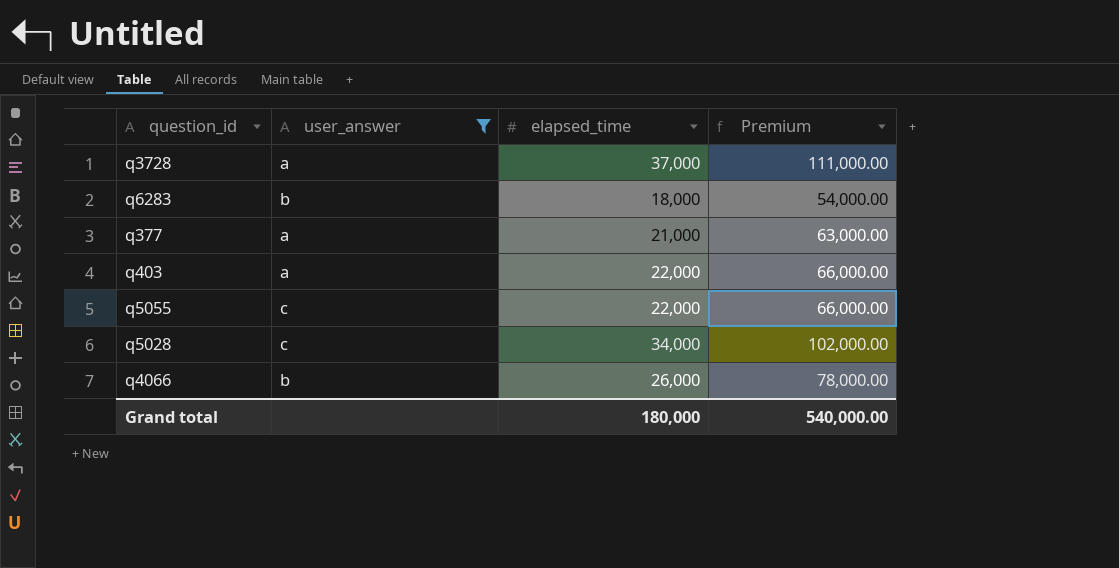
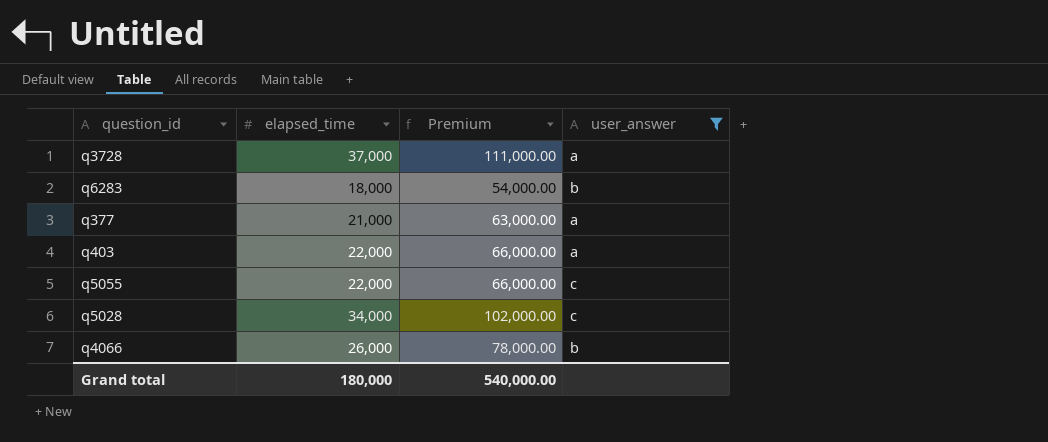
column user_answer | position: 2 -> 4

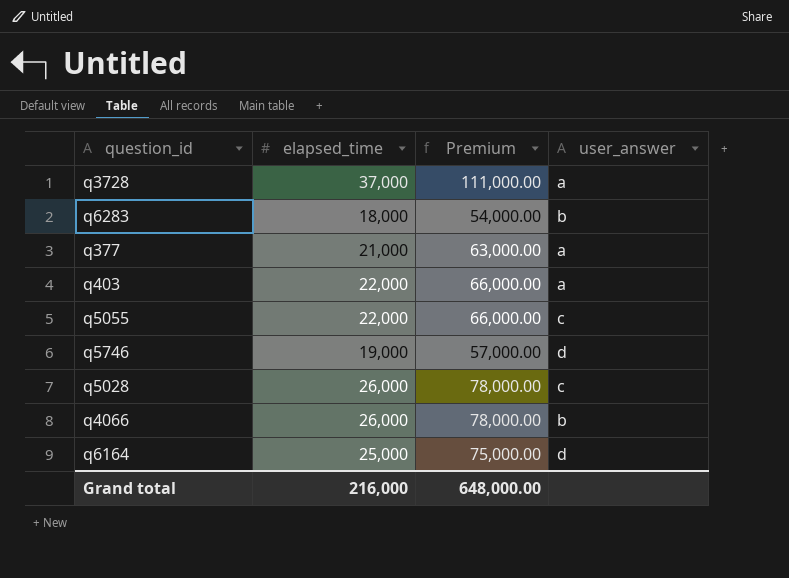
filter: user_answer != d -> none
q5028 | elapsed_time: 34,000 -> 26,000
q5028 | Premium: 102,000.00 -> 78,000.00
Grand total | elapsed_time: 180,000 -> 216,000
Grand total | Premium: 540,000.00 -> 648,000.00

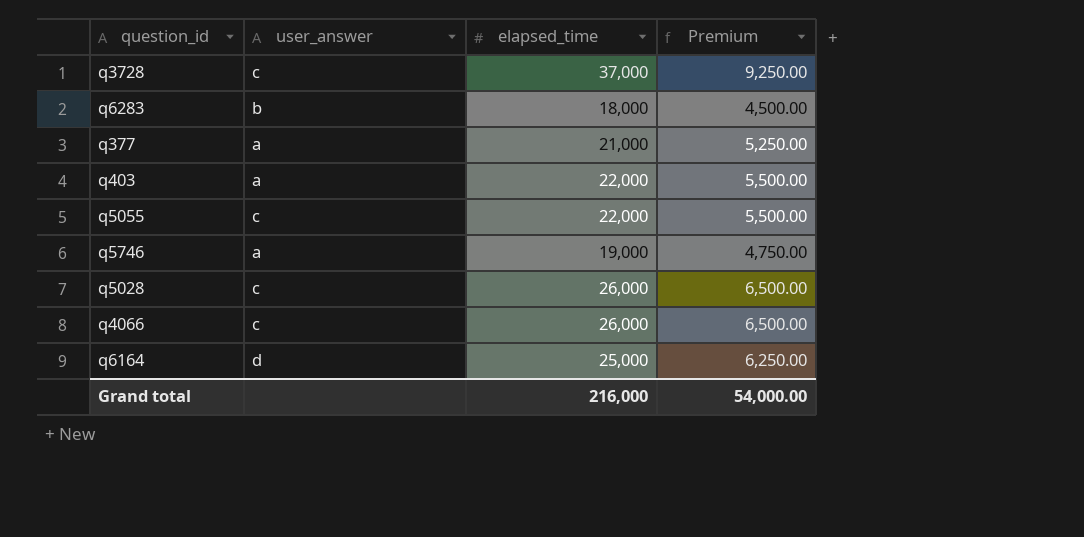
column user_answer | position: 4 -> 2
column Premium | formula: [elapsed_time] * 3 -> [elapsed_time] * 0.25
q3728 | user_answer: a -> c
q5746 | user_answer: d -> a
q4066 | user_answer: b -> c
Grand total | Premium: 648,000.00 -> 54,000.00

